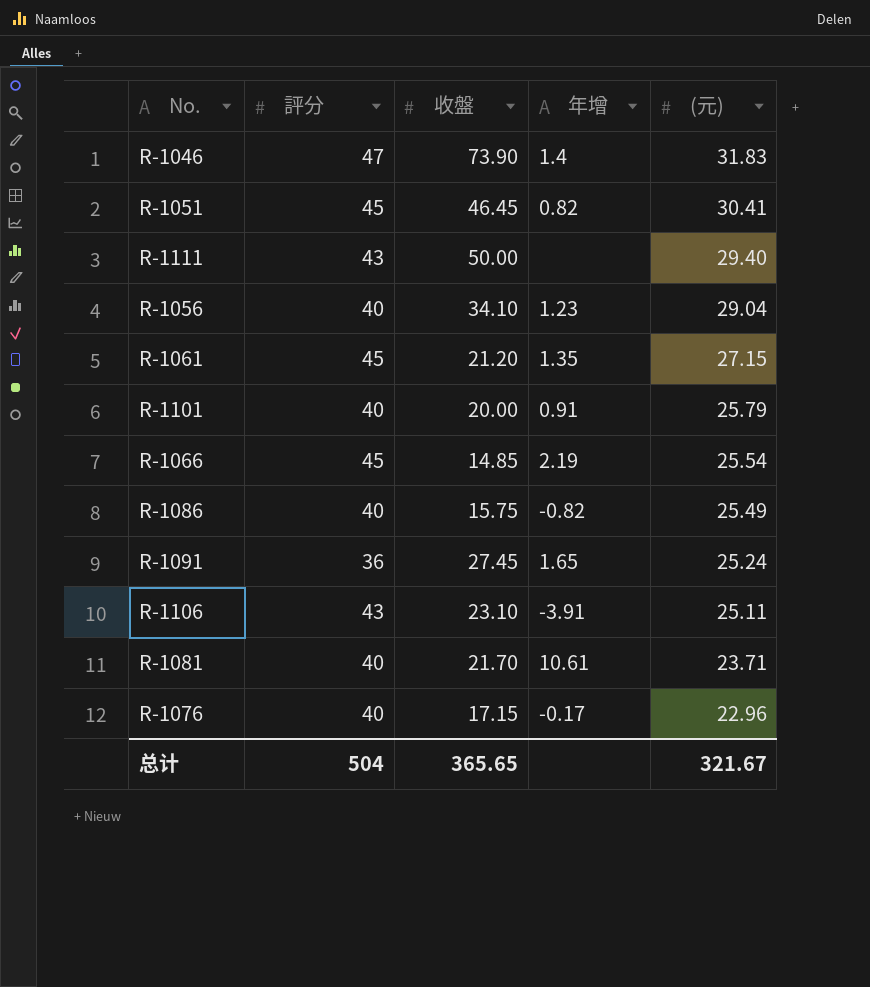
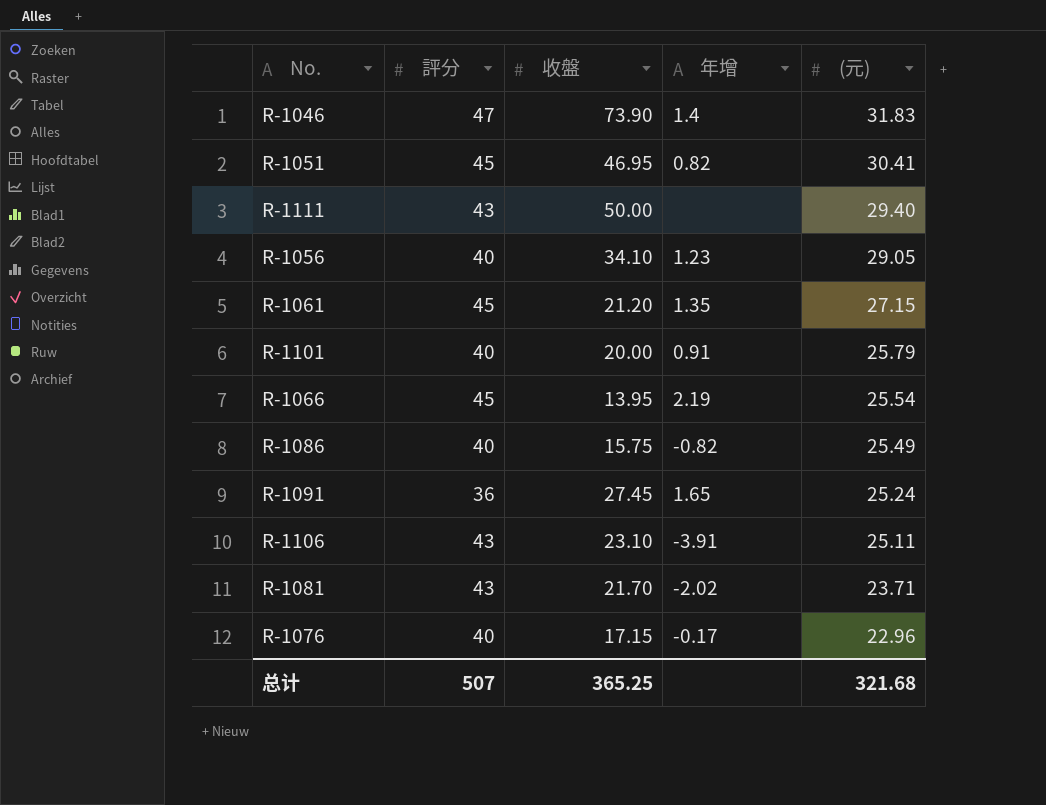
R-1051 | 收盤: 46.45 -> 46.95
R-1056 | (元): 29.04 -> 29.05
R-1066 | 收盤: 14.85 -> 13.95
R-1081 | 評分: 40 -> 43
R-1081 | 年增: 10.61 -> -2.02
总计 | 評分: 504 -> 507
总计 | 收盤: 365.65 -> 365.25
总计 | (元): 321.67 -> 321.68

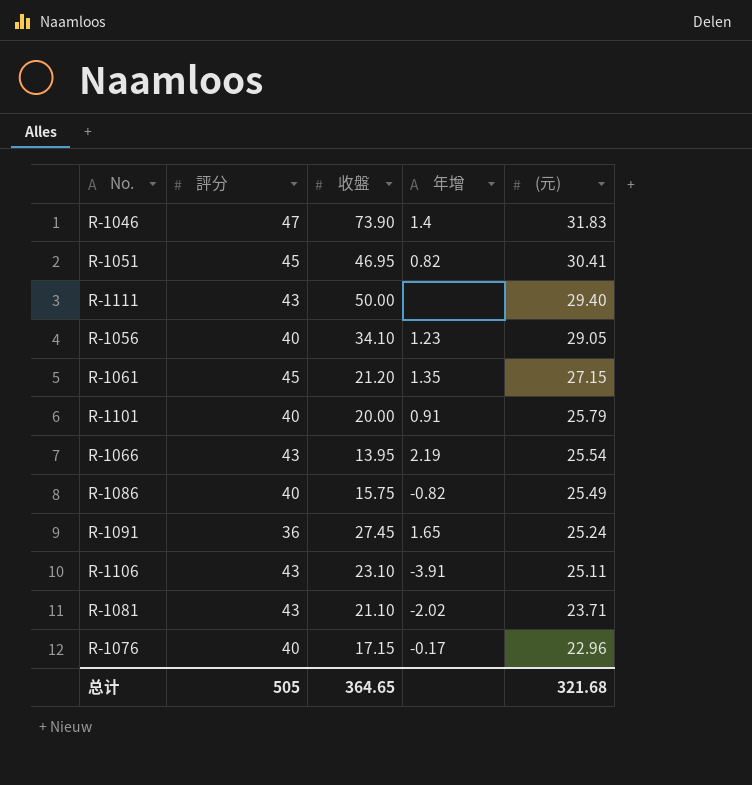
R-1066 | 評分: 45 -> 43
R-1081 | 收盤: 21.70 -> 21.10
总计 | 評分: 507 -> 505
总计 | 收盤: 365.25 -> 364.65

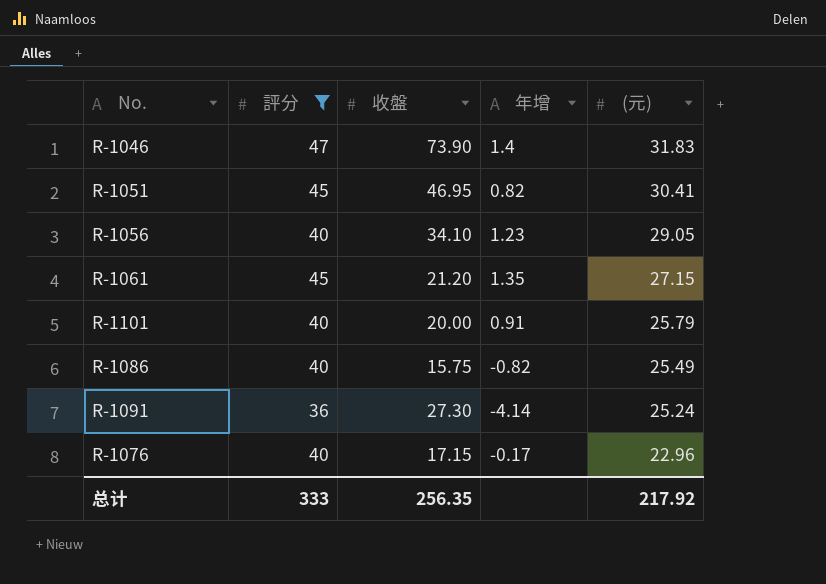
filter: none -> 評分 != 43
R-1091 | 收盤: 27.45 -> 27.30
R-1091 | 年增: 1.65 -> -4.14
总计 | 評分: 505 -> 333
总计 | 收盤: 364.65 -> 256.35
总计 | (元): 321.68 -> 217.92

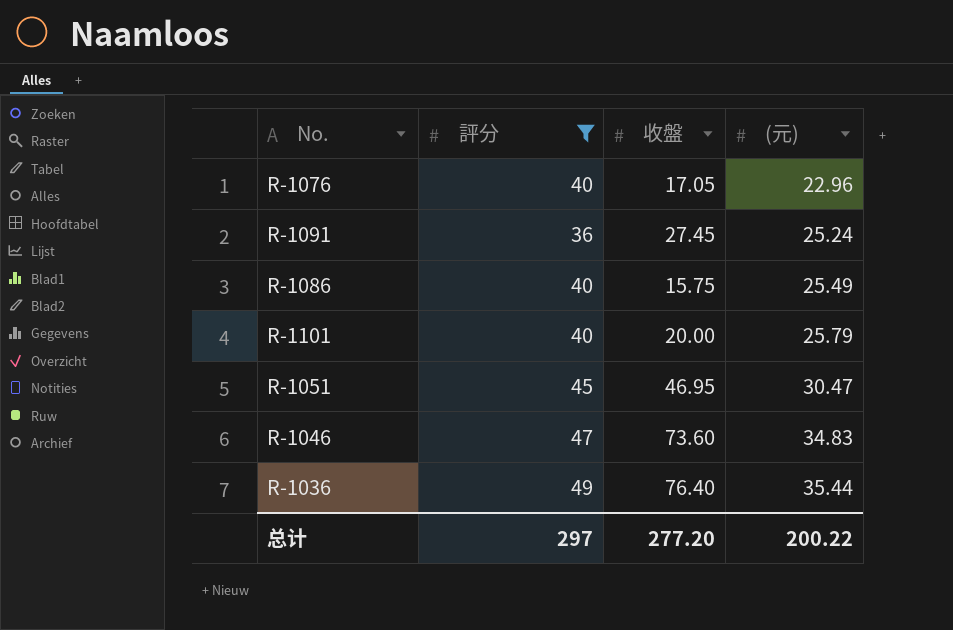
row order: (元) descending -> (元) ascending
column 年增 | position: 4 -> none
row R-1056: 40 | 34.10 | 1.23 | 29.05 -> none
row R-1061: 45 | 21.20 | 1.35 | 27.15 -> none
R-1076 | 收盤: 17.15 -> 17.05
R-1091 | 收盤: 27.30 -> 27.45
R-1051 | (元): 30.41 -> 30.47
R-1046 | 收盤: 73.90 -> 73.60
R-1046 | (元): 31.83 -> 34.83
row R-1036: none -> 49 | 76.40 | 35.44
总计 | 評分: 333 -> 297
总计 | 收盤: 256.35 -> 277.20
总计 | (元): 217.92 -> 200.22

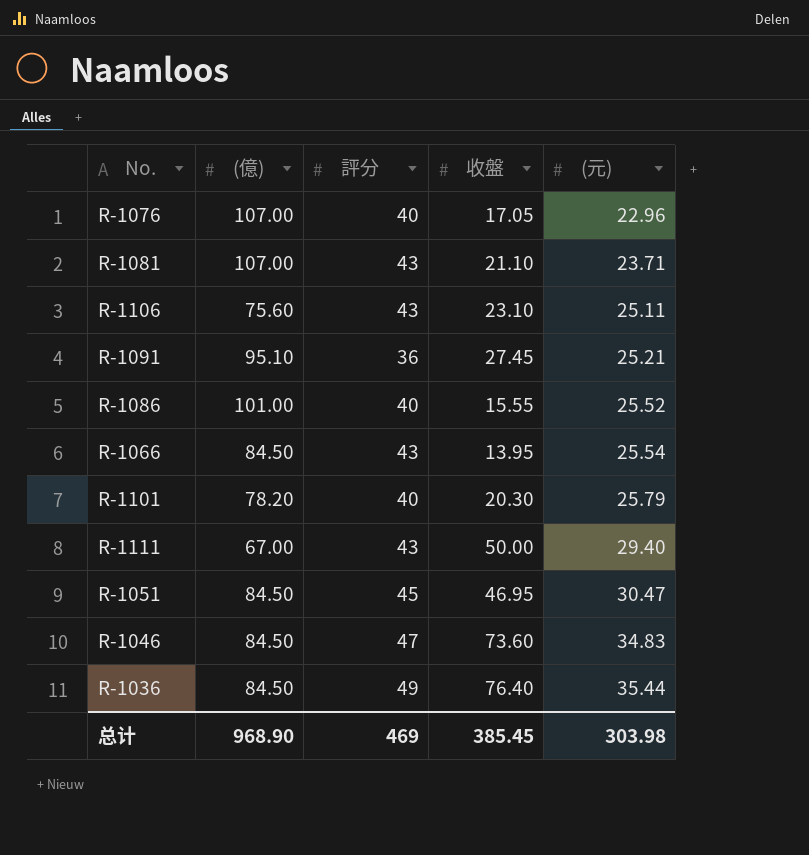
filter: 評分 != 43 -> none
column (億) | position: none -> 2
R-1091 | (元): 25.24 -> 25.21
R-1086 | 收盤: 15.75 -> 15.55
R-1086 | (元): 25.49 -> 25.52
R-1101 | 收盤: 20.00 -> 20.30
总计 | 評分: 297 -> 469
总计 | 收盤: 277.20 -> 385.45
总计 | (元): 200.22 -> 303.98

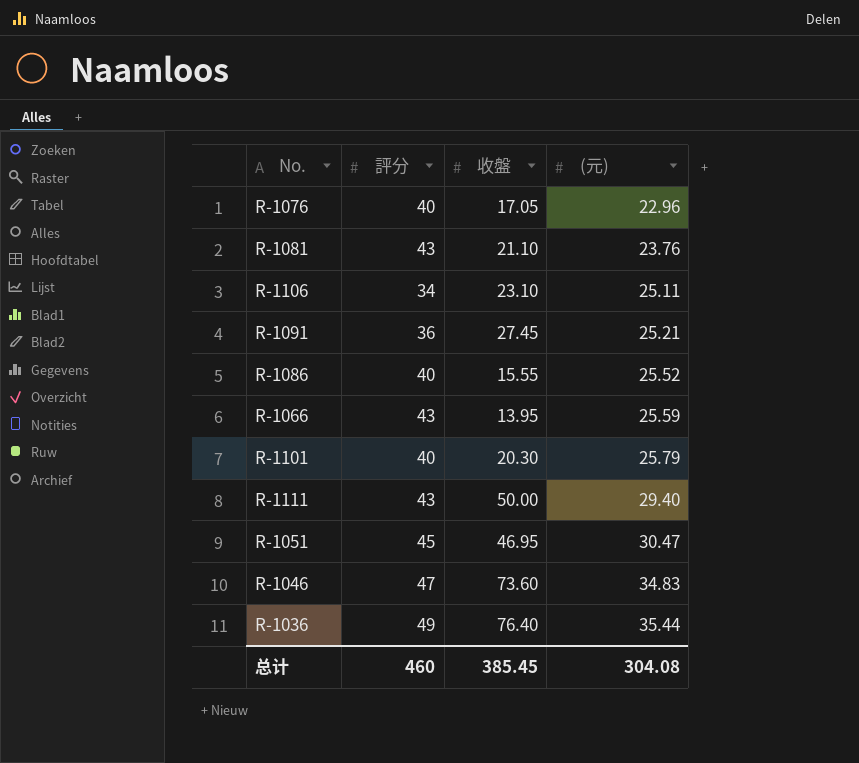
column (億) | position: 2 -> none
R-1081 | (元): 23.71 -> 23.76
R-1106 | 評分: 43 -> 34
R-1066 | (元): 25.54 -> 25.59
总计 | 評分: 469 -> 460
总计 | (元): 303.98 -> 304.08

